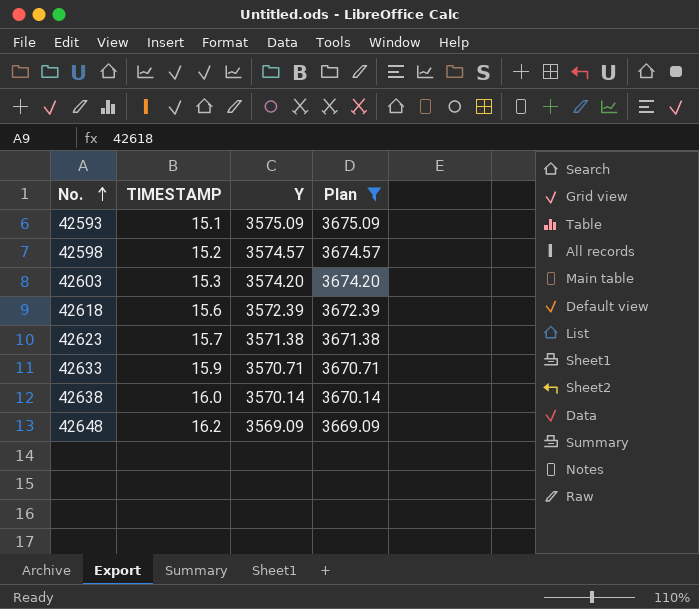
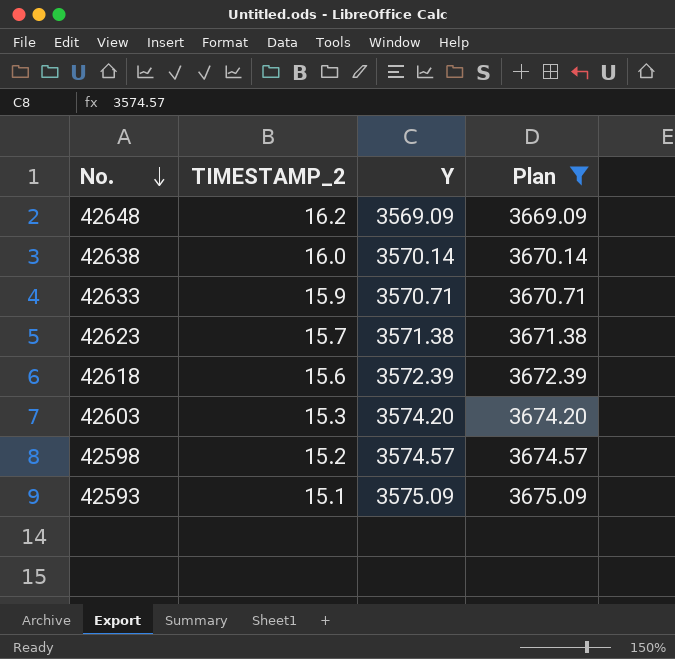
row order: No. ascending -> No. descending
column name: TIMESTAMP -> TIMESTAMP_2

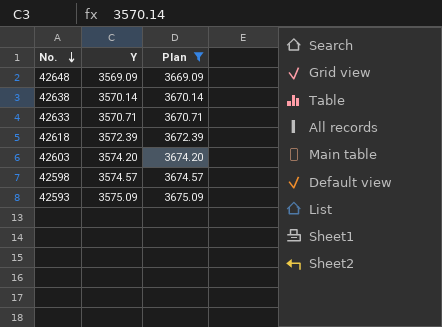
column TIMESTAMP_2 | position: 2 -> none
row 42623: 15.7 | 3571.38 | 3671.38 -> none

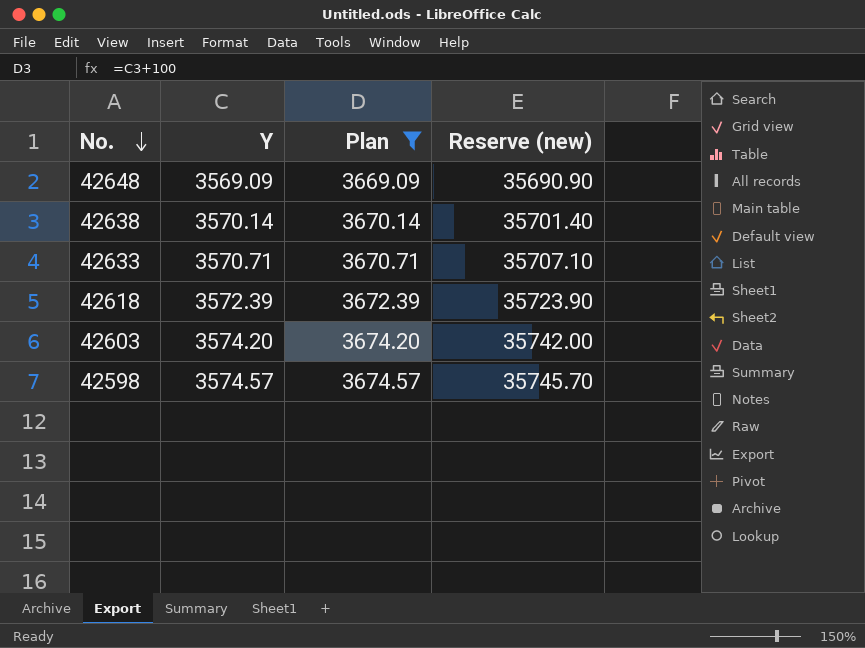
column Reserve (new) | formula: none -> [Y] * 10
row 42593: 3575.09 | 3675.09 -> none

